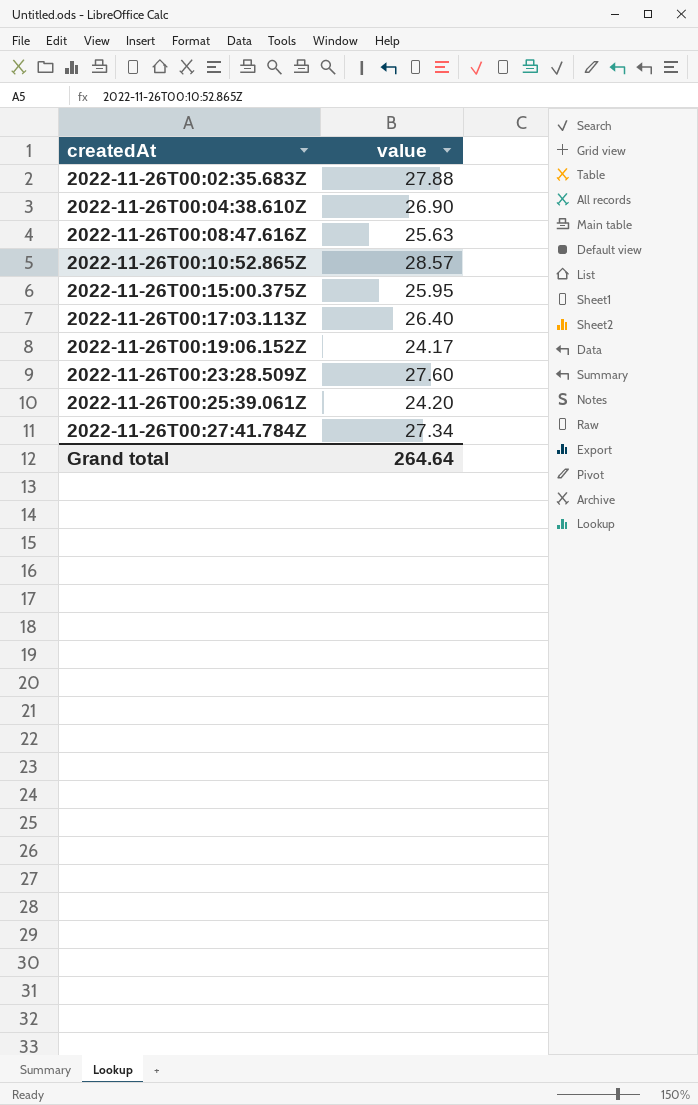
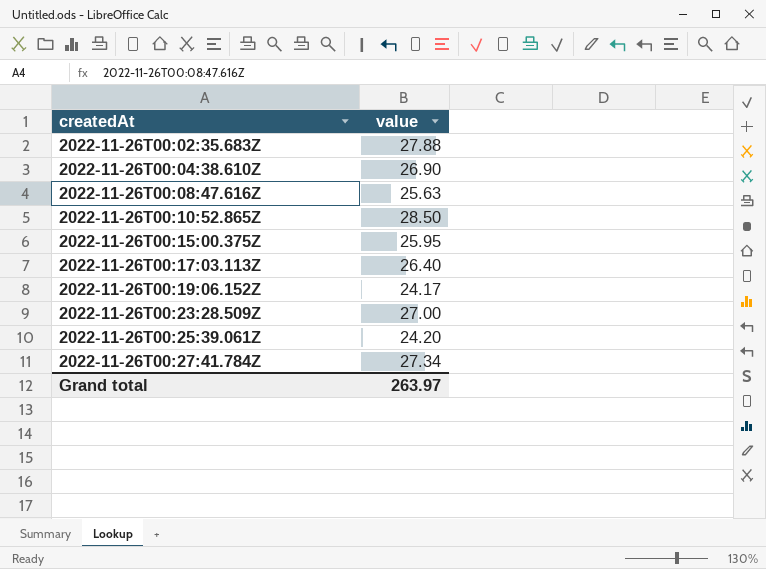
2022-11-26T00:10:52.865Z | value: 28.57 -> 28.50
2022-11-26T00:23:28.509Z | value: 27.60 -> 27.00
Grand total | value: 264.64 -> 263.97

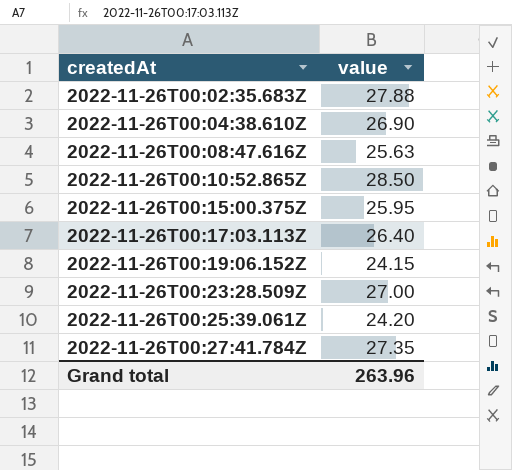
2022-11-26T00:19:06.152Z | value: 24.17 -> 24.15
2022-11-26T00:27:41.784Z | value: 27.34 -> 27.35
Grand total | value: 263.97 -> 263.96

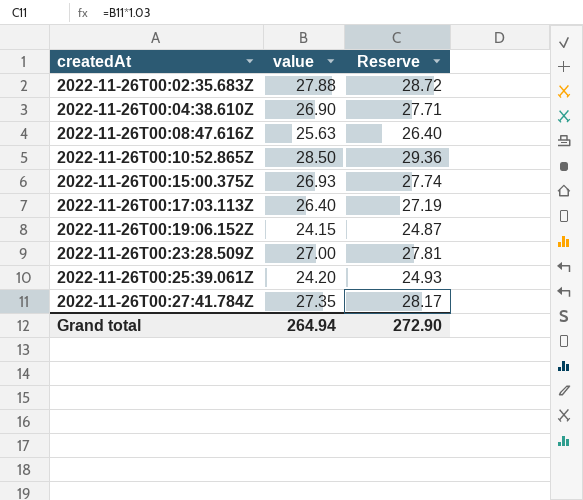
column Reserve | formula: none -> [value] * 1.03
2022-11-26T00:15:00.375Z | value: 25.95 -> 26.93
Grand total | value: 263.96 -> 264.94

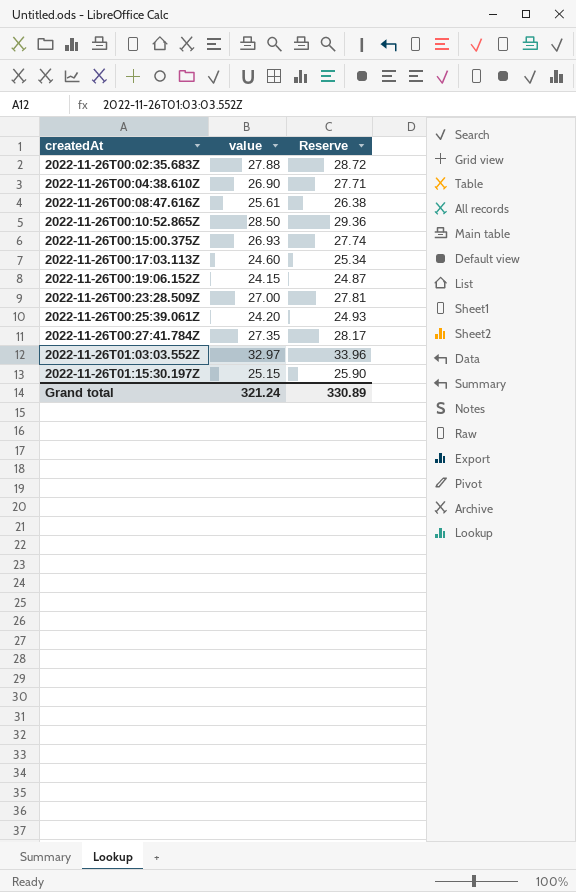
2022-11-26T00:08:47.616Z | value: 25.63 -> 25.61
2022-11-26T00:08:47.616Z | Reserve: 26.40 -> 26.38
2022-11-26T00:17:03.113Z | value: 26.40 -> 24.60
2022-11-26T00:17:03.113Z | Reserve: 27.19 -> 25.34
row 2022-11-26T01:03:03.552Z: none -> 32.97 | 33.96
row 2022-11-26T01:15:30.197Z: none -> 25.15 | 25.90
Grand total | value: 264.94 -> 321.24
Grand total | Reserve: 272.90 -> 330.89

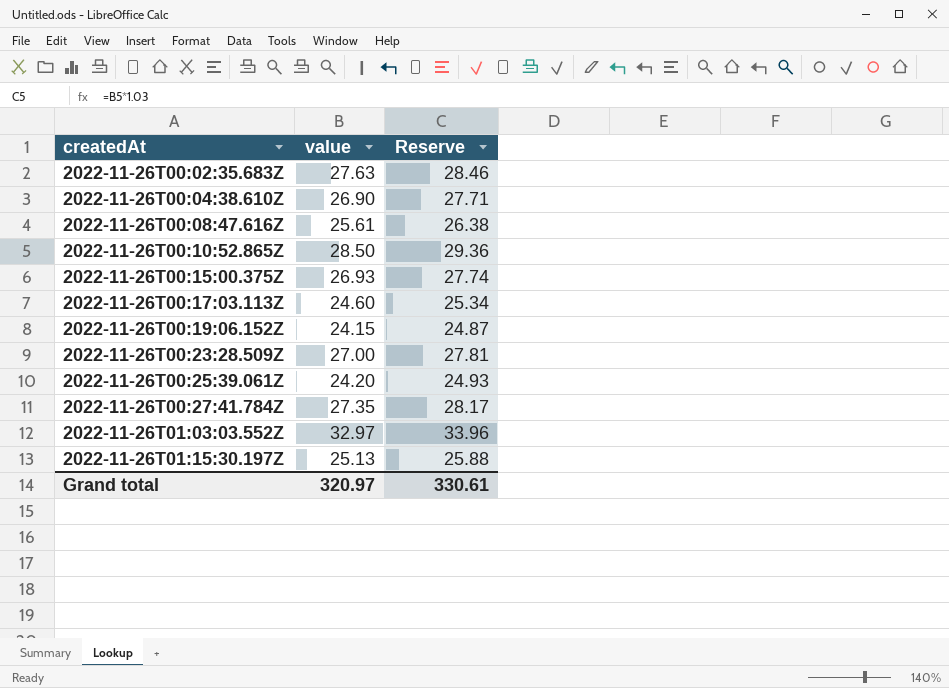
2022-11-26T00:02:35.683Z | value: 27.88 -> 27.63
2022-11-26T00:02:35.683Z | Reserve: 28.72 -> 28.46
2022-11-26T01:15:30.197Z | value: 25.15 -> 25.13
2022-11-26T01:15:30.197Z | Reserve: 25.90 -> 25.88
Grand total | value: 321.24 -> 320.97
Grand total | Reserve: 330.89 -> 330.61

